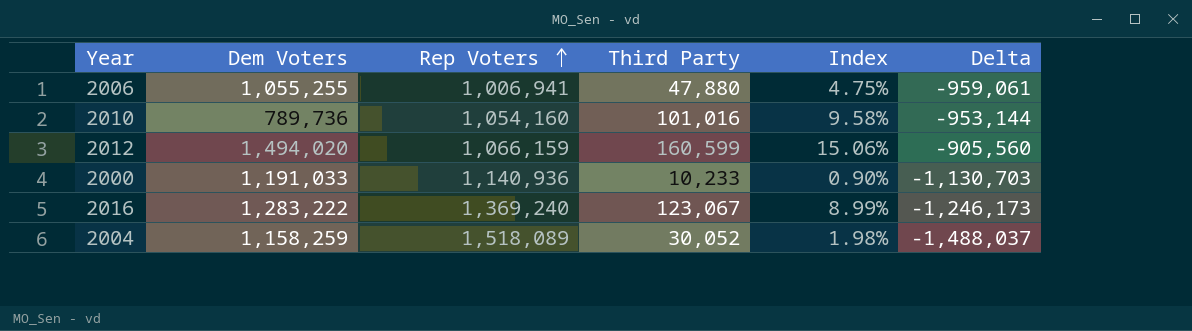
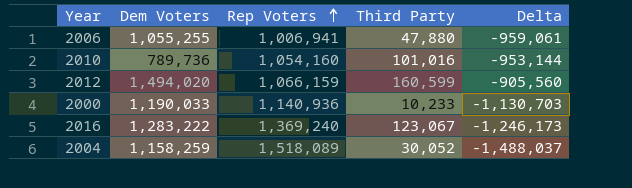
column Index | formula: [Third Party] / [Rep Voters] -> none
2000 | Dem Voters: 1,191,033 -> 1,190,033

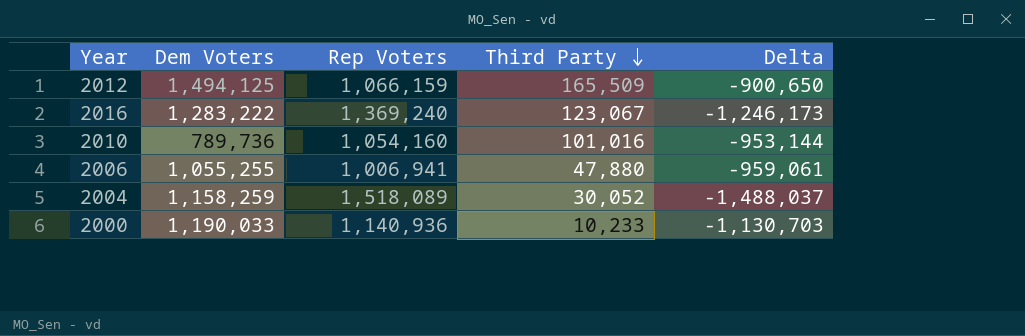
row order: Rep Voters ascending -> Third Party descending
2012 | Dem Voters: 1,494,020 -> 1,494,125
2012 | Third Party: 160,599 -> 165,509
2012 | Delta: -905,560 -> -900,650

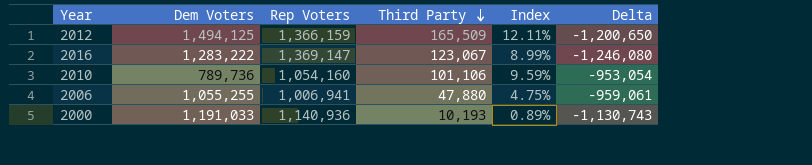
column Index | formula: none -> [Third Party] / [Rep Voters]
row 2004: 1,158,259 | 1,518,089 | 30,052 | -1,488,037 -> none
2012 | Rep Voters: 1,066,159 -> 1,366,159
2012 | Delta: -900,650 -> -1,200,650
2016 | Rep Voters: 1,369,240 -> 1,369,147
2016 | Delta: -1,246,173 -> -1,246,080
2010 | Third Party: 101,016 -> 101,106
2010 | Delta: -953,144 -> -953,054
2000 | Dem Voters: 1,190,033 -> 1,191,033
2000 | Third Party: 10,233 -> 10,193
2000 | Delta: -1,130,703 -> -1,130,743

